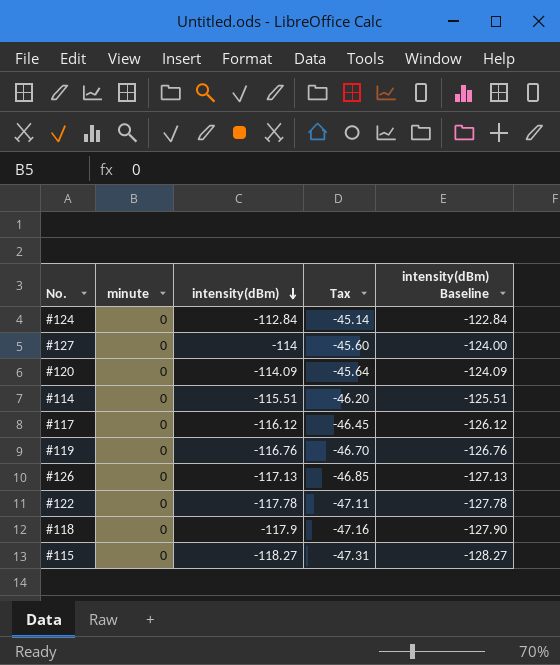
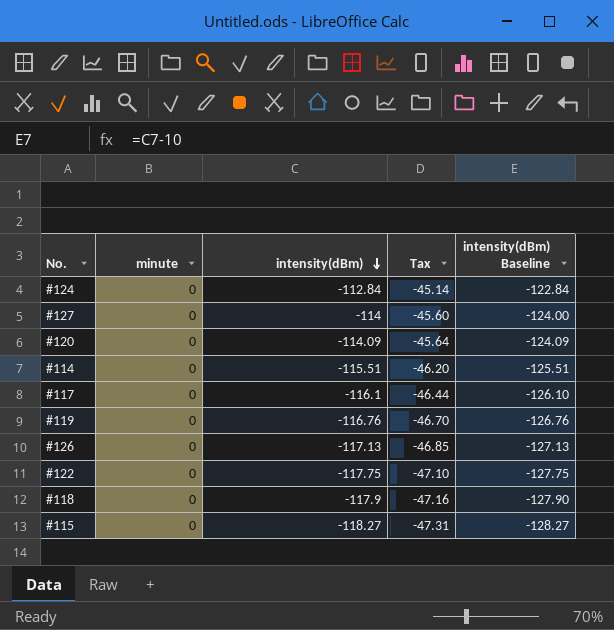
#117 | intensity(dBm): -116.12 -> -116.1
#117 | Tax: -46.45 -> -46.44
#117 | intensity(dBm) Baseline: -126.12 -> -126.10
#122 | intensity(dBm): -117.78 -> -117.75
#122 | Tax: -47.11 -> -47.10
#122 | intensity(dBm) Baseline: -127.78 -> -127.75

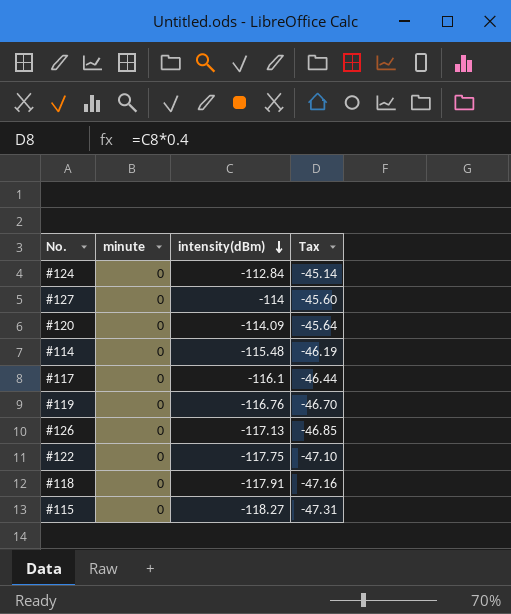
column intensity(dBm) Baseline | formula: [intensity(dBm)] - 10 -> none
#114 | intensity(dBm): -115.51 -> -115.48
#114 | Tax: -46.20 -> -46.19
#118 | intensity(dBm): -117.9 -> -117.91

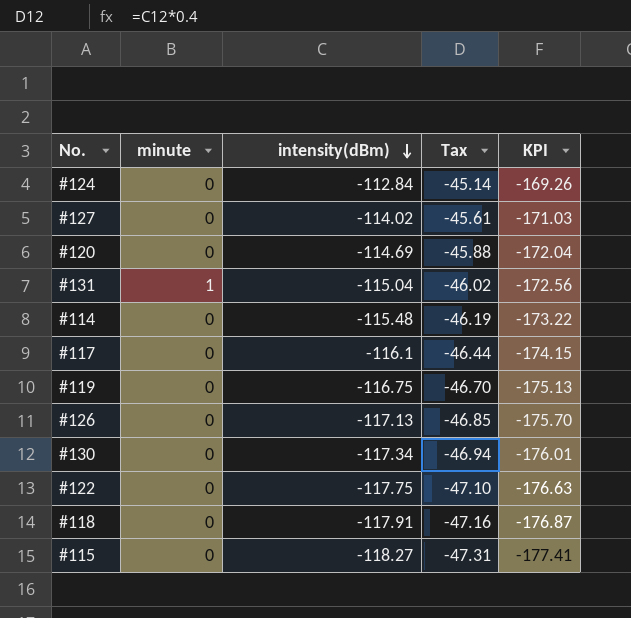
column KPI | formula: none -> [intensity(dBm)] * 1.5
#127 | intensity(dBm): -114 -> -114.02
#127 | Tax: -45.60 -> -45.61
#120 | intensity(dBm): -114.09 -> -114.69
#120 | Tax: -45.64 -> -45.88
row #131: none -> 1 | -115.04 | -46.02 | -172.56
#119 | intensity(dBm): -116.76 -> -116.75
row #130: none -> 0 | -117.34 | -46.94 | -176.01

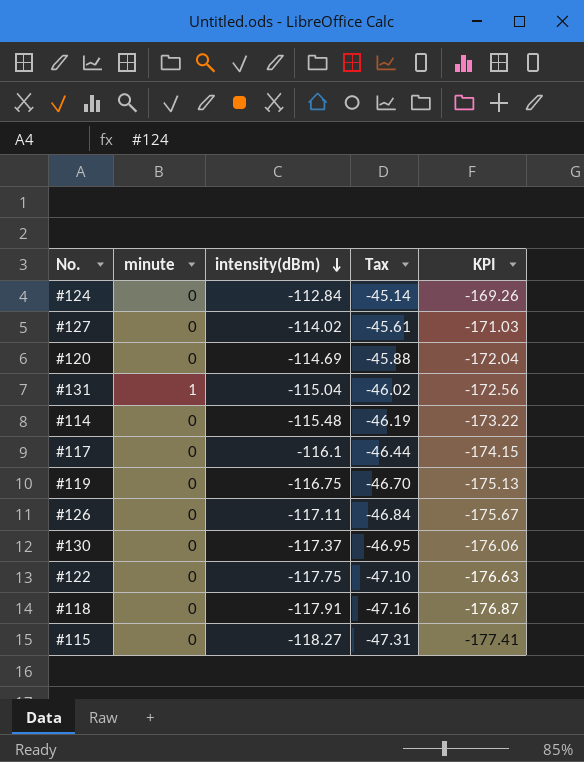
#126 | intensity(dBm): -117.13 -> -117.11
#126 | Tax: -46.85 -> -46.84
#126 | KPI: -175.70 -> -175.67
#130 | intensity(dBm): -117.34 -> -117.37
#130 | Tax: -46.94 -> -46.95
#130 | KPI: -176.01 -> -176.06

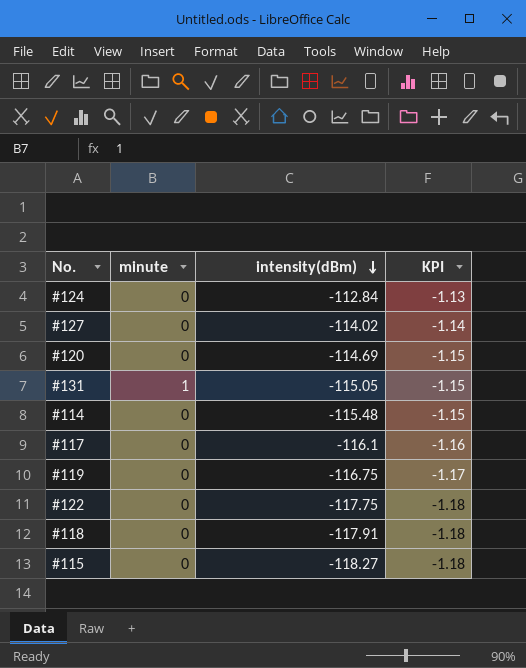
column Tax | formula: [intensity(dBm)] * 0.4 -> none
column KPI | formula: [intensity(dBm)] * 1.5 -> [intensity(dBm)] * 0.01
row #126: 0 | -117.11 | -46.84 | -175.67 -> none
row #130: 0 | -117.37 | -46.95 | -176.06 -> none
#131 | intensity(dBm): -115.04 -> -115.05

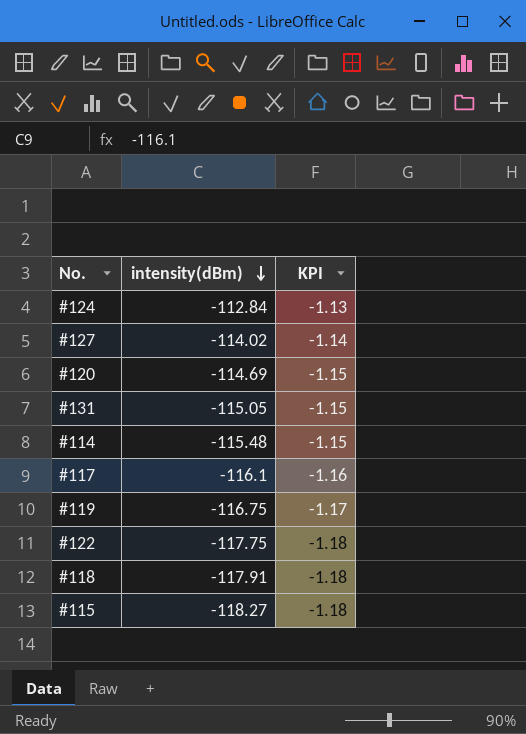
column minute | position: 2 -> none

